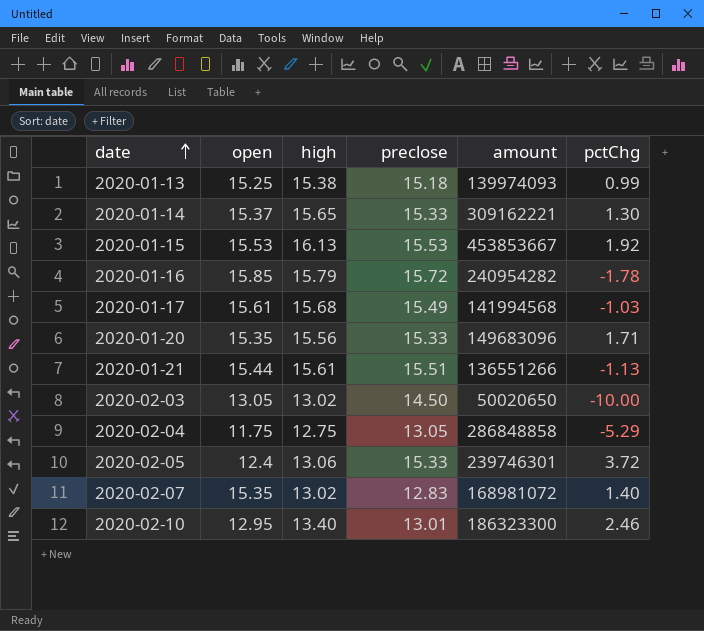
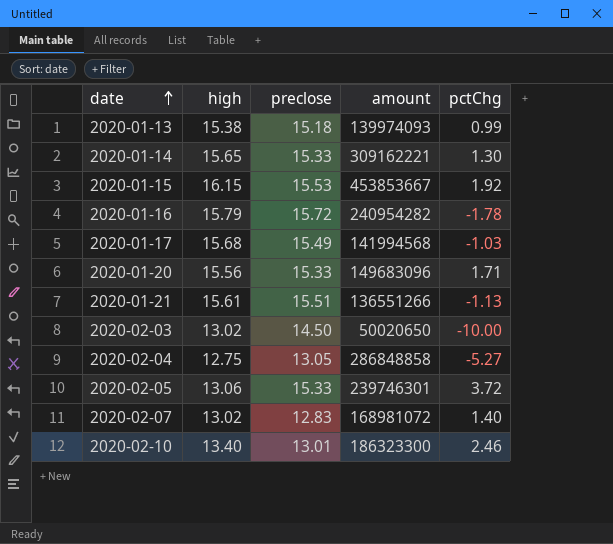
column open | position: 2 -> none
2020-01-15 | high: 16.13 -> 16.15
2020-02-04 | pctChg: -5.29 -> -5.27

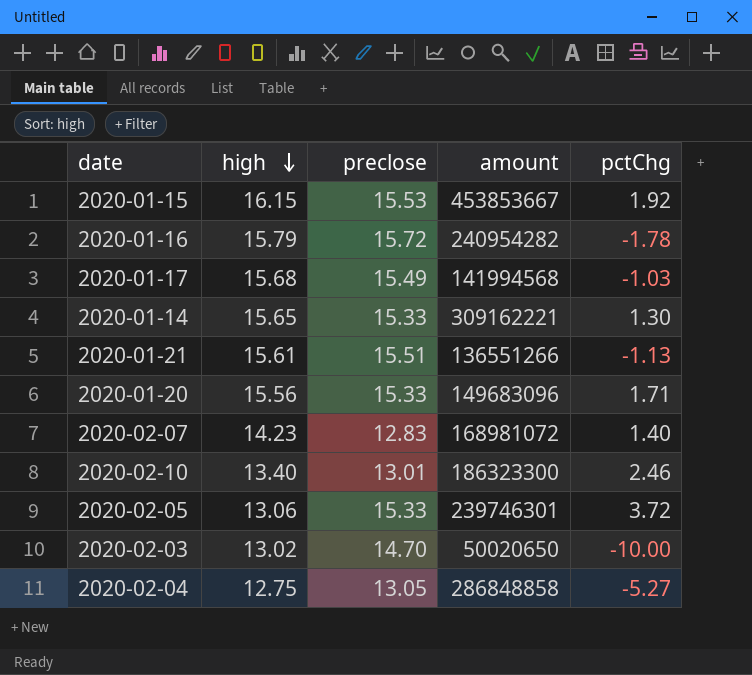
row order: date ascending -> high descending
row 2020-01-13: 15.38 | 15.18 | 139974093 | 0.99 -> none
2020-02-07 | high: 13.02 -> 14.23
2020-02-03 | preclose: 14.50 -> 14.70

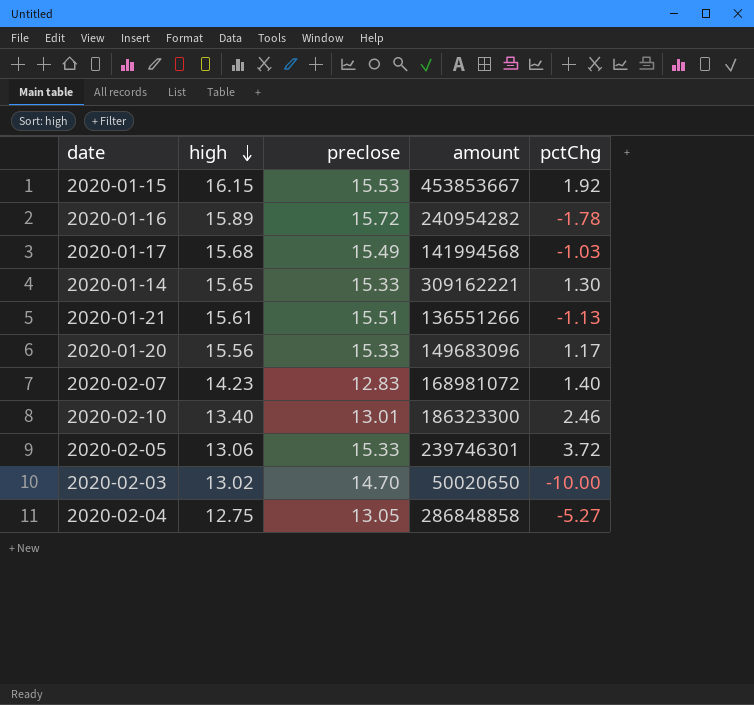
2020-01-16 | high: 15.79 -> 15.89
2020-01-20 | pctChg: 1.71 -> 1.17

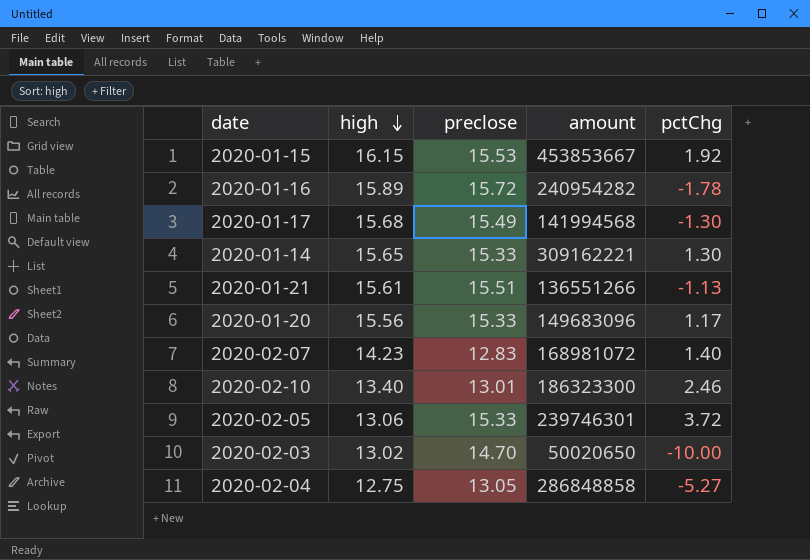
2020-01-17 | pctChg: -1.03 -> -1.30

